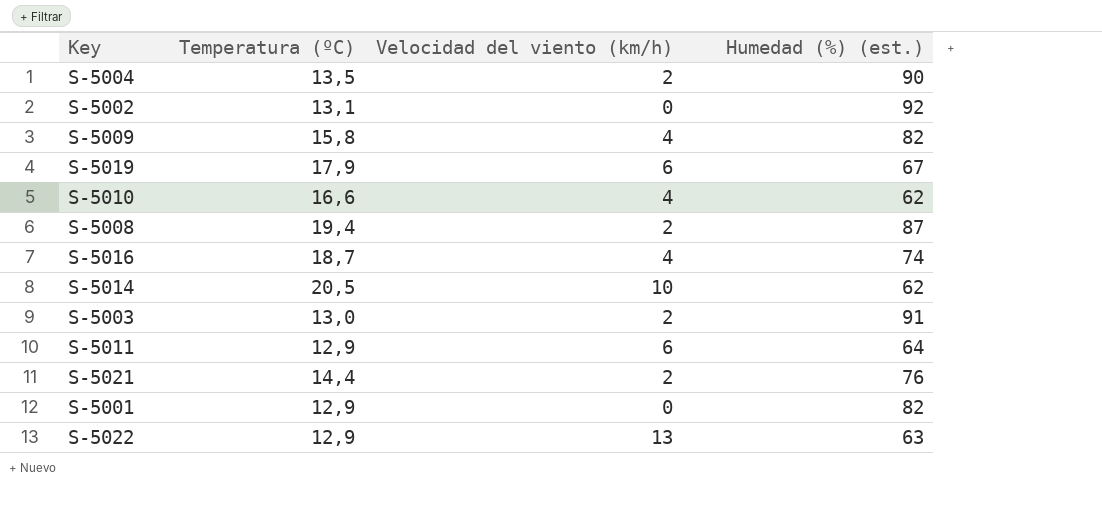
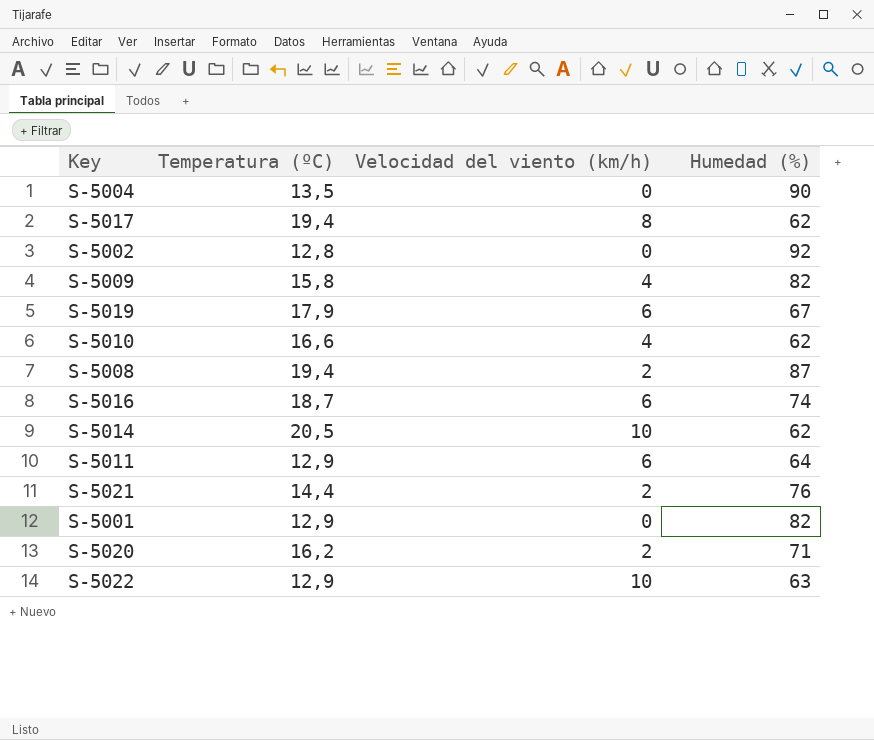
column name: Humedad (%) (est.) -> Humedad (%)
row S-5003: 13,0 | 2 | 91 -> none
S-5004 | Velocidad del viento (km/h): 2 -> 0
row S-5017: none -> 19,4 | 8 | 62
S-5002 | Temperatura (ºC): 13,1 -> 12,8
S-5016 | Velocidad del viento (km/h): 4 -> 6
row S-5020: none -> 16,2 | 2 | 71
S-5022 | Velocidad del viento (km/h): 13 -> 10

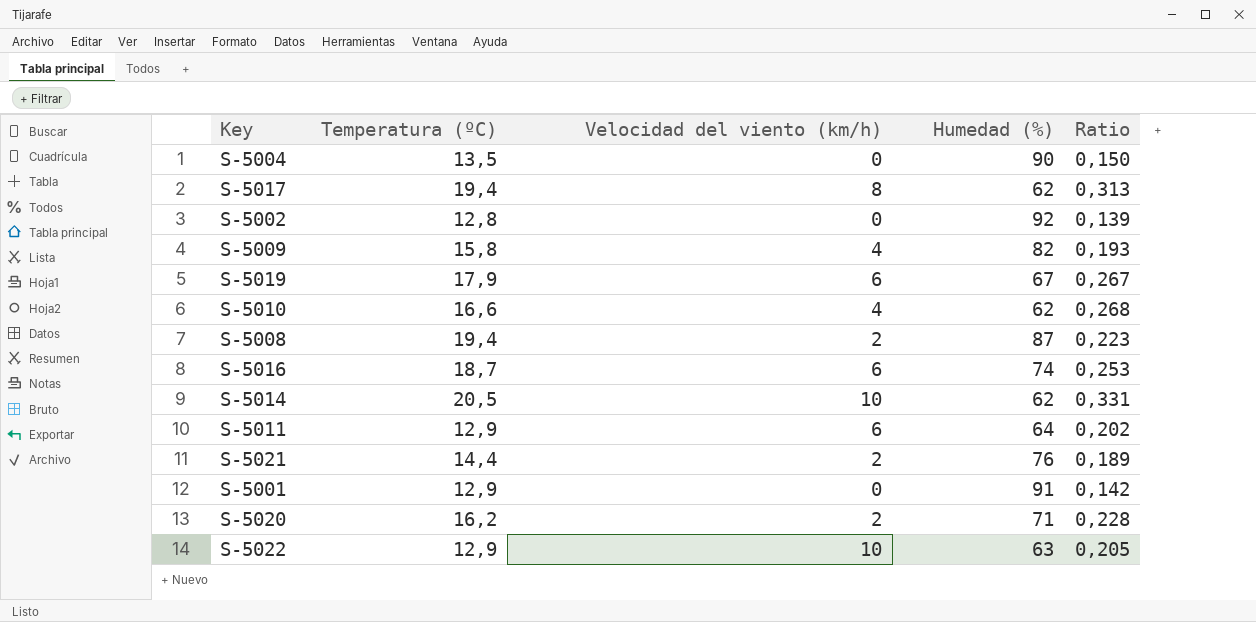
column Ratio | formula: none -> [Temperatura (ºC)] / [Humedad (%)]
S-5001 | Humedad (%): 82 -> 91

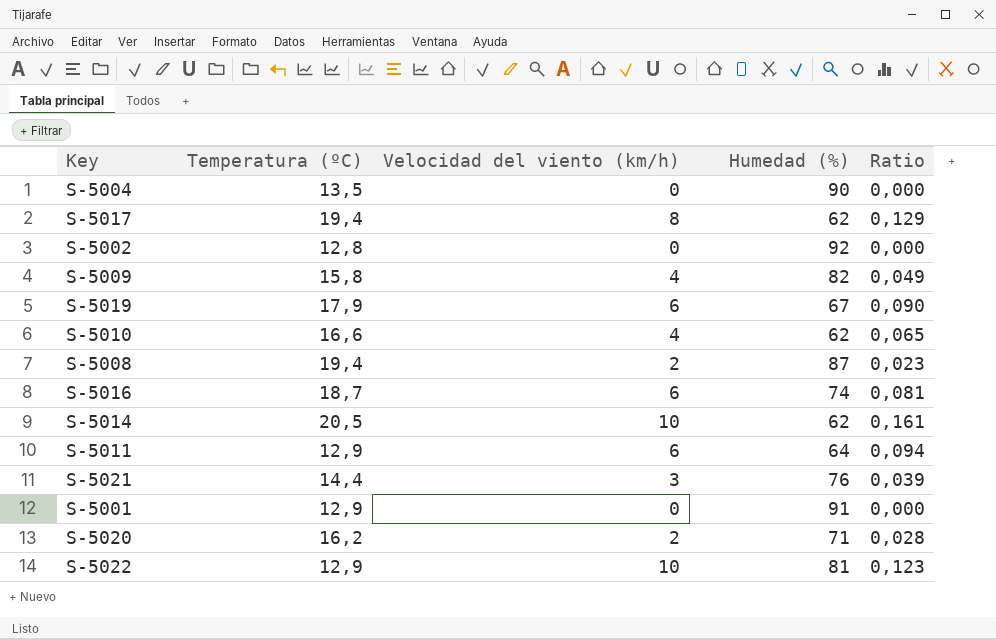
column Ratio | formula: [Temperatura (ºC)] / [Humedad (%)] -> [Velocidad del viento (km/h)] / [Humedad (%)]
S-5021 | Velocidad del viento (km/h): 2 -> 3
S-5022 | Humedad (%): 63 -> 81

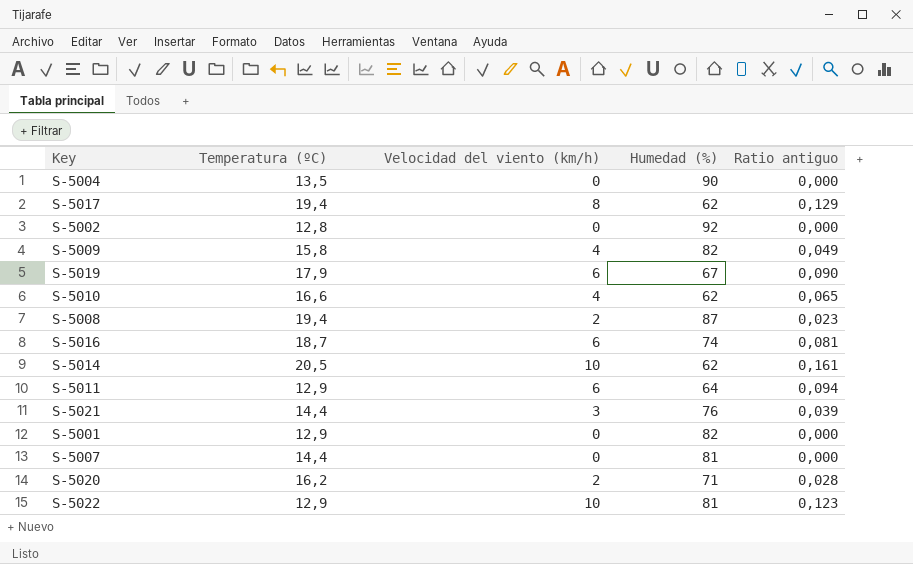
column name: Ratio -> Ratio antiguo
S-5001 | Humedad (%): 91 -> 82
row S-5007: none -> 14,4 | 0 | 81 | 0,000

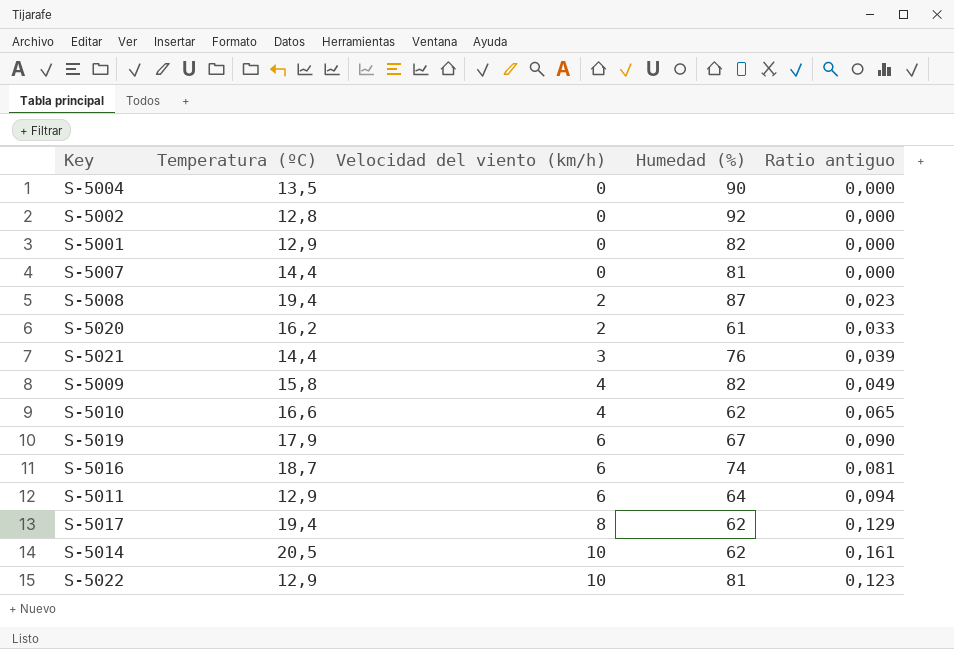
row order: none -> Velocidad del viento (km/h) ascending
S-5020 | Humedad (%): 71 -> 61
S-5020 | Ratio antiguo: 0,028 -> 0,033

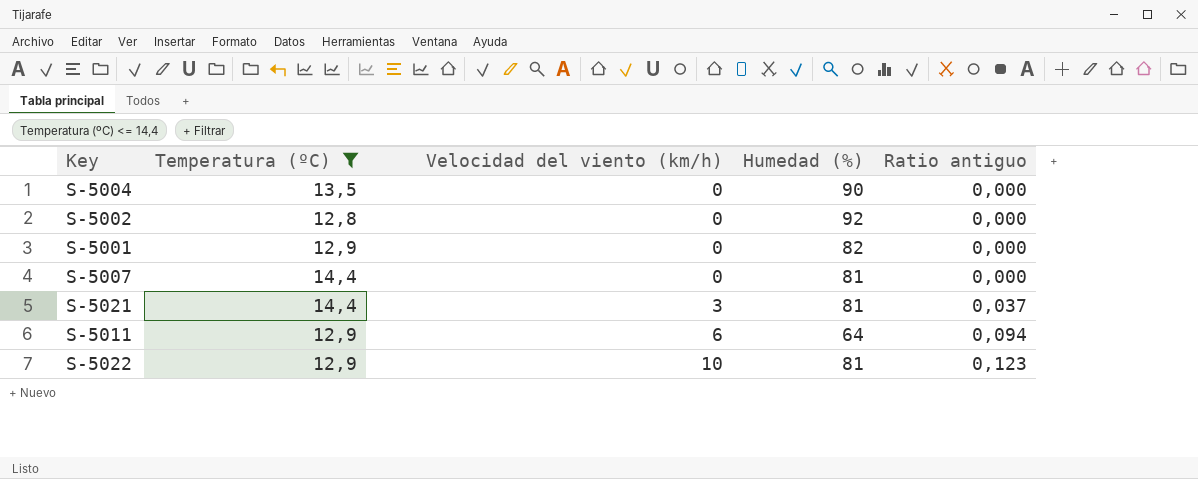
filter: none -> Temperatura (ºC) <= 14,4
S-5021 | Humedad (%): 76 -> 81
S-5021 | Ratio antiguo: 0,039 -> 0,037

